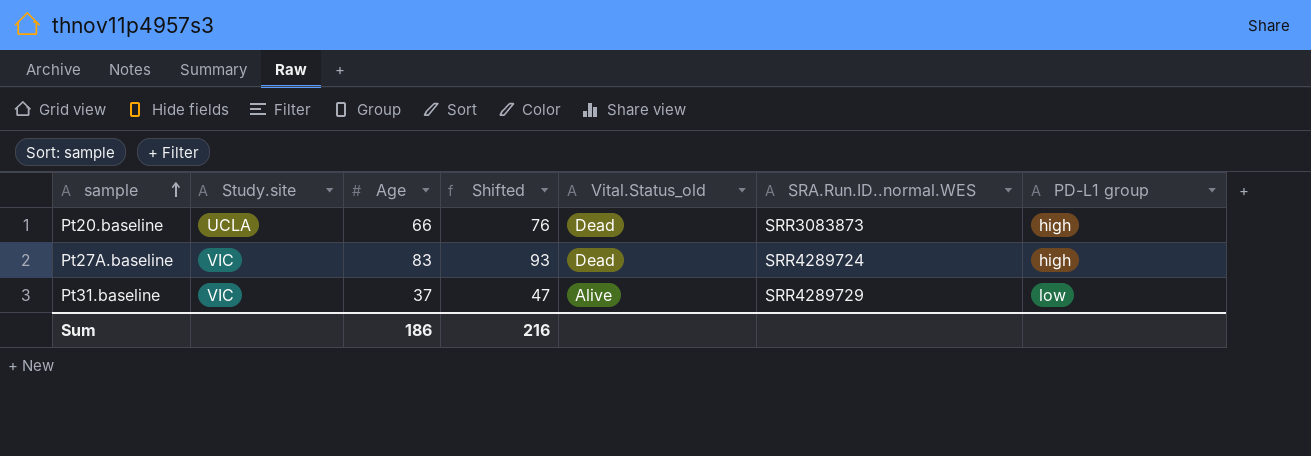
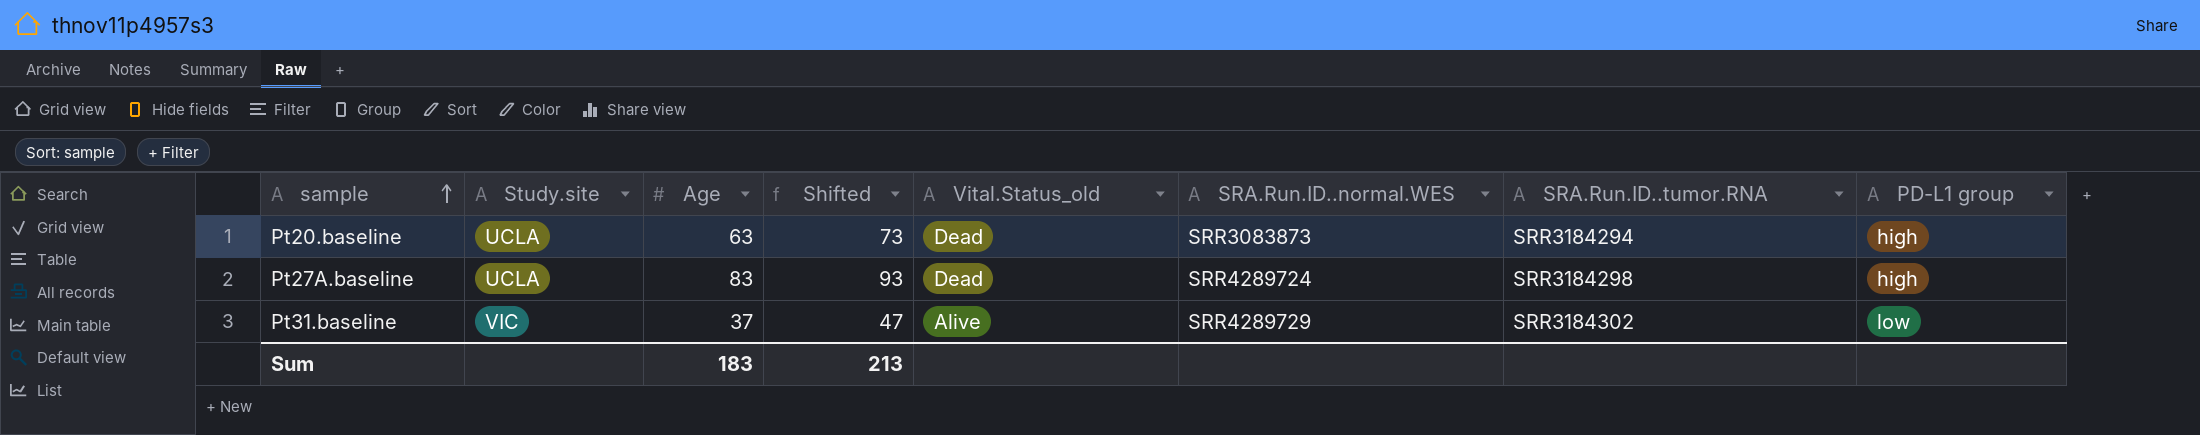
column SRA.Run.ID..tumor.RNA | position: none -> 7
Pt20.baseline | Age: 66 -> 63
Pt20.baseline | Shifted: 76 -> 73
Pt27A.baseline | Study.site: VIC -> UCLA
Sum | Age: 186 -> 183
Sum | Shifted: 216 -> 213

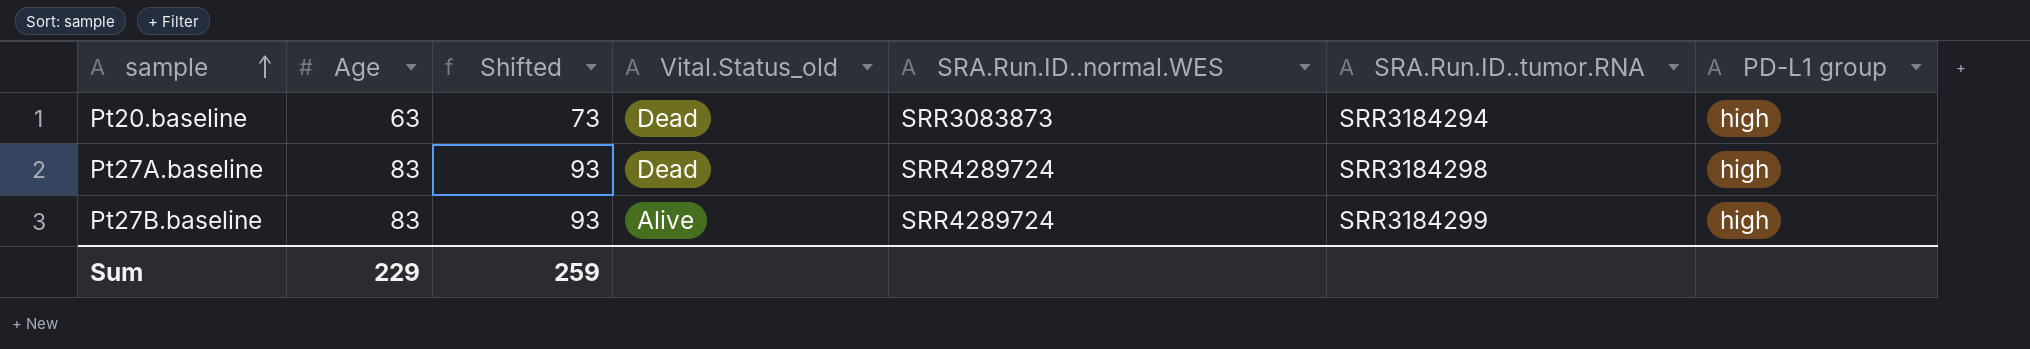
column Study.site | position: 2 -> none
row Pt31.baseline: VIC | 37 | 47 | Alive | SRR4289729 | SRR3184302 | low -> none
row Pt27B.baseline: none -> 83 | 93 | Alive | SRR4289724 | SRR3184299 | high
Sum | Age: 183 -> 229
Sum | Shifted: 213 -> 259

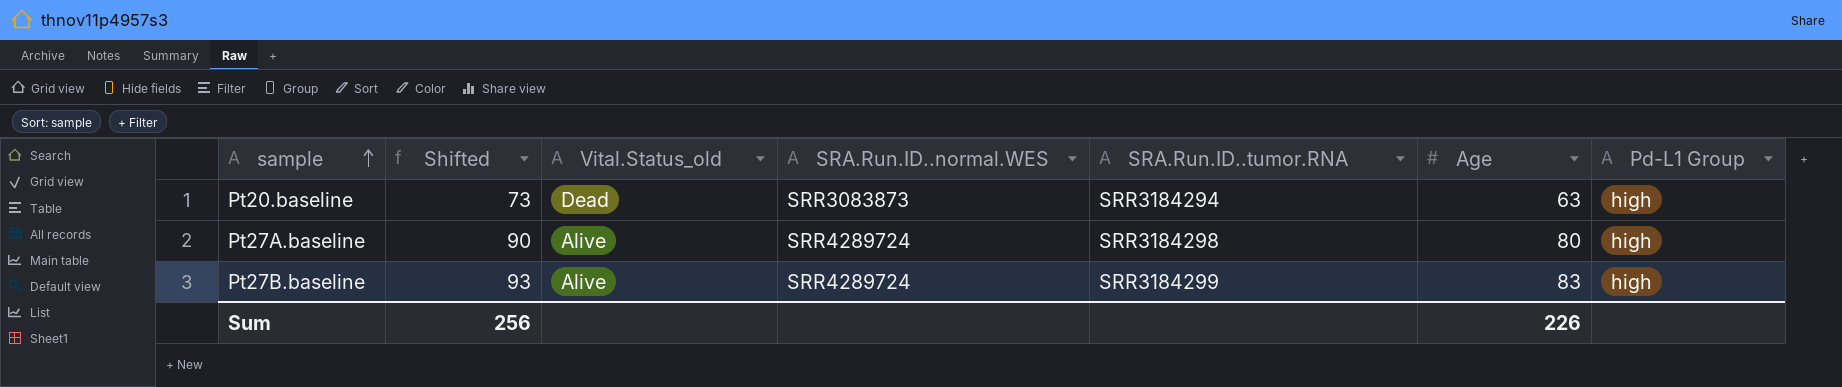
column Age | position: 2 -> 6
column name: PD-L1 group -> Pd-L1 Group
Pt27A.baseline | Shifted: 93 -> 90
Pt27A.baseline | Vital.Status_old: Dead -> Alive
Pt27A.baseline | Age: 83 -> 80
Sum | Shifted: 259 -> 256
Sum | Age: 229 -> 226

